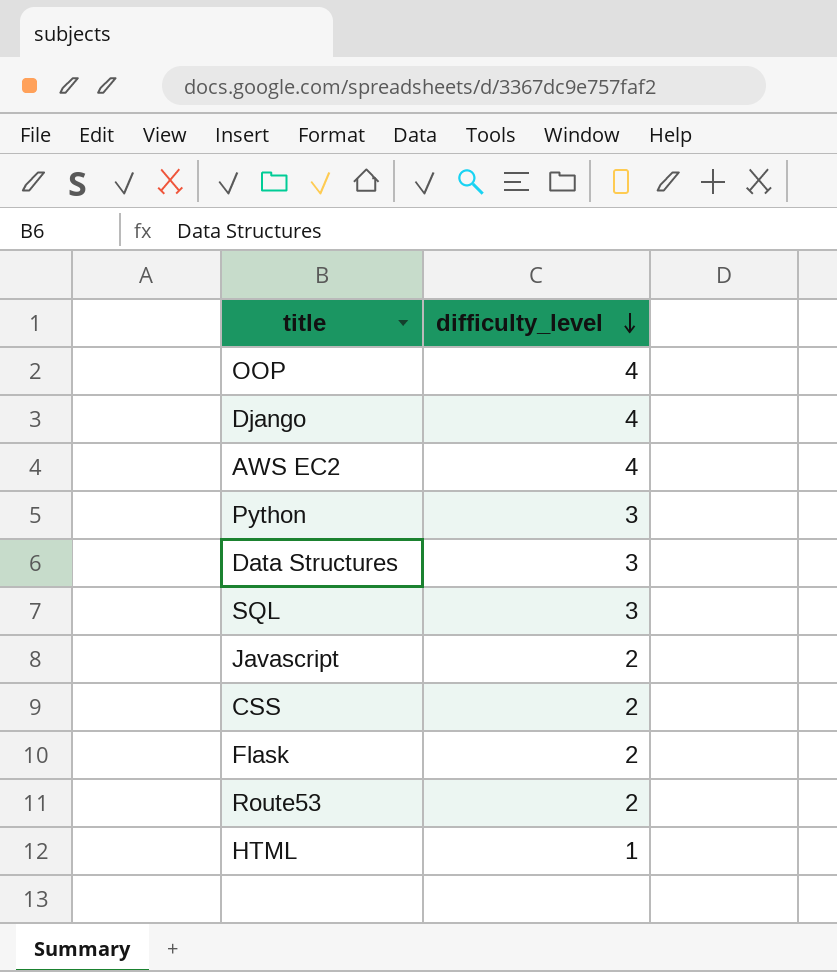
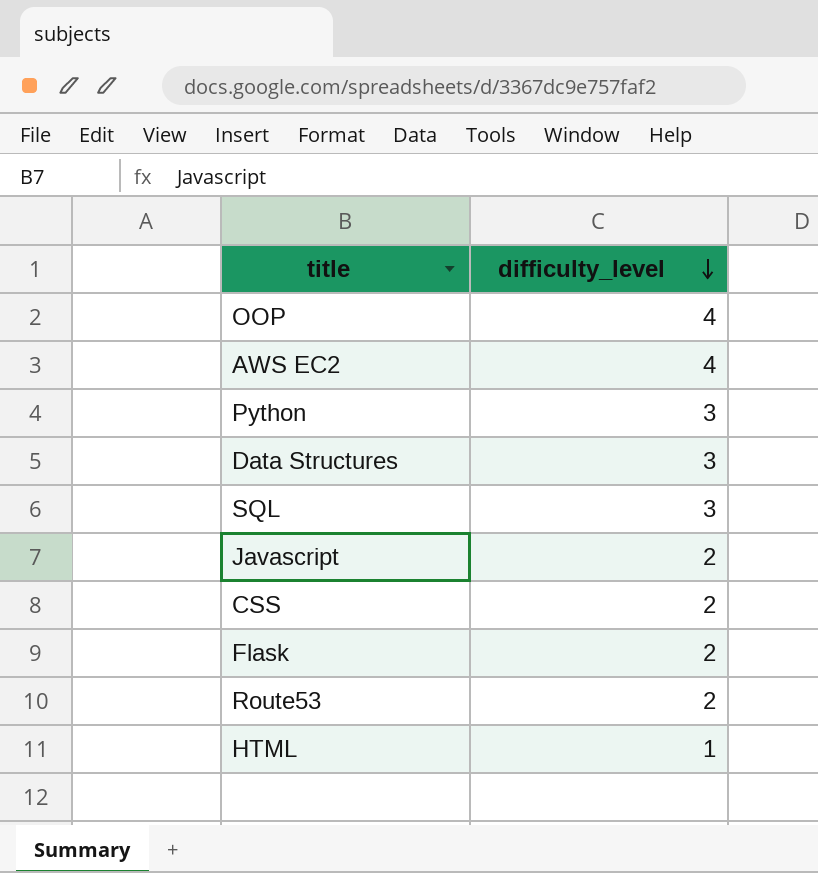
row Django: 4 -> none

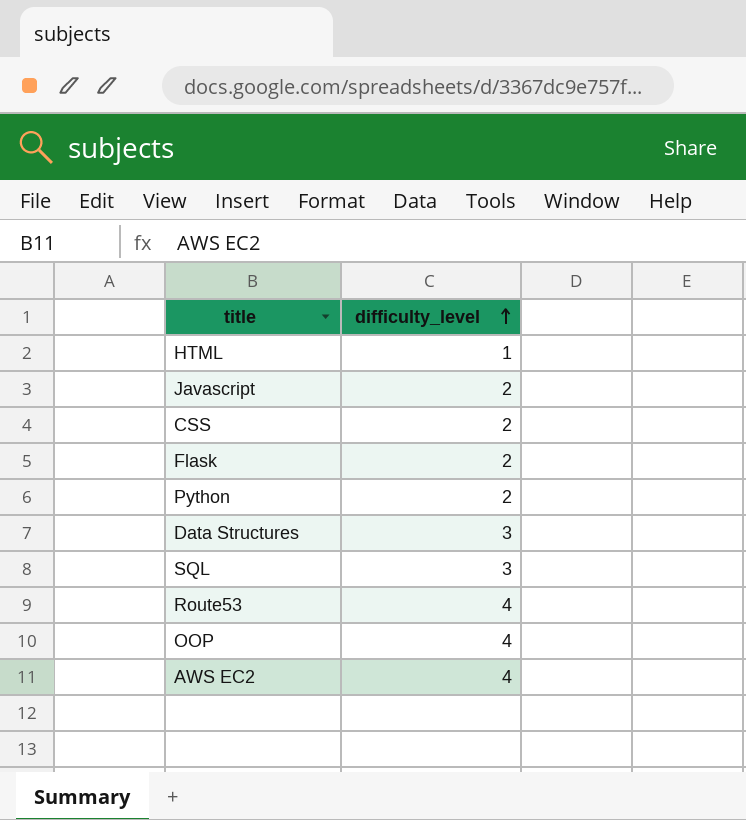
row order: difficulty_level descending -> difficulty_level ascending
Python | difficulty_level: 3 -> 2
Route53 | difficulty_level: 2 -> 4

